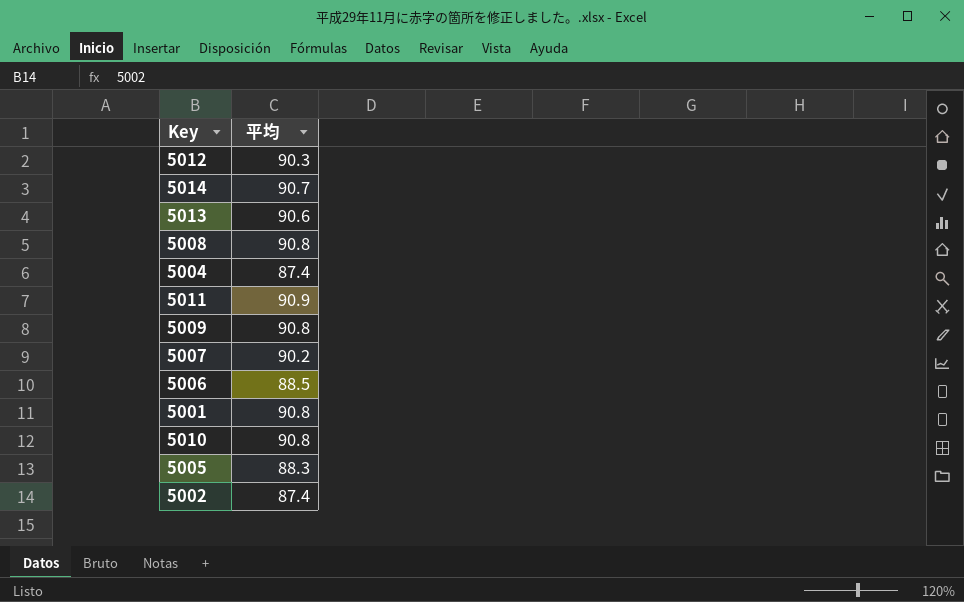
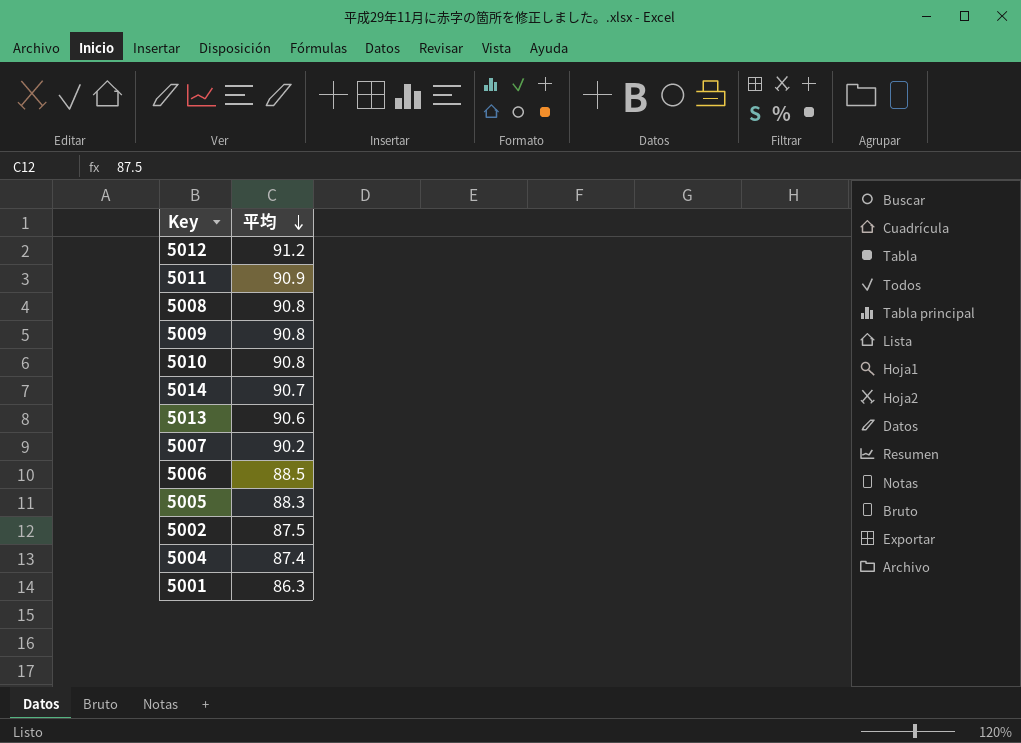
row order: none -> 平均 descending
5012 | 平均: 90.3 -> 91.2
5002 | 平均: 87.4 -> 87.5
5001 | 平均: 90.8 -> 86.3

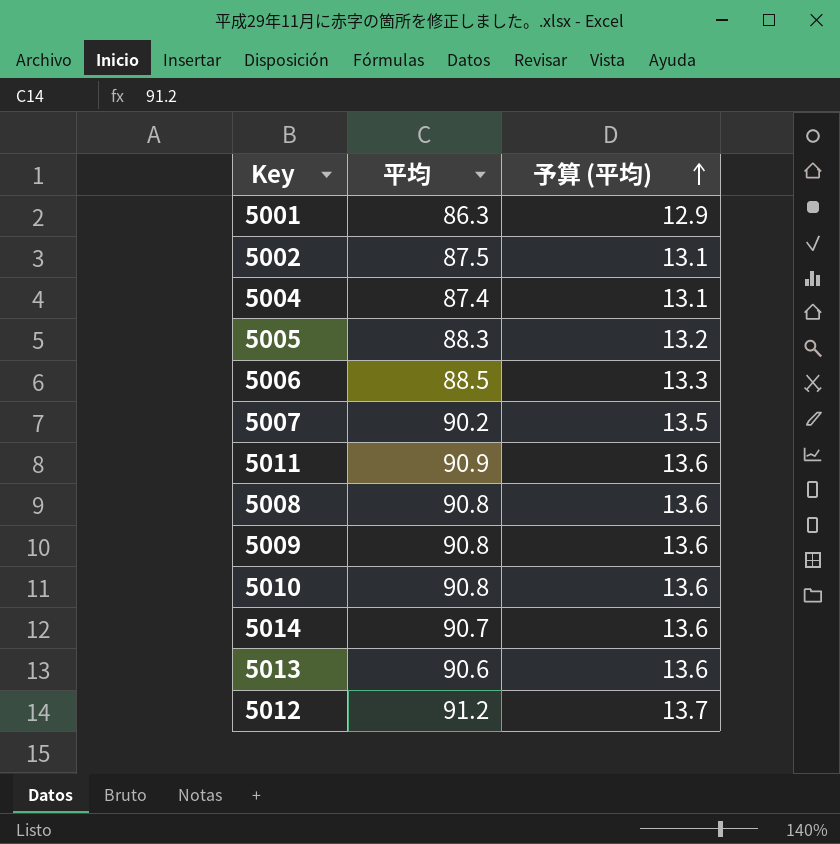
row order: 平均 descending -> 予算 (平均) ascending
column 予算 (平均) | formula: none -> [平均] * 0.15

